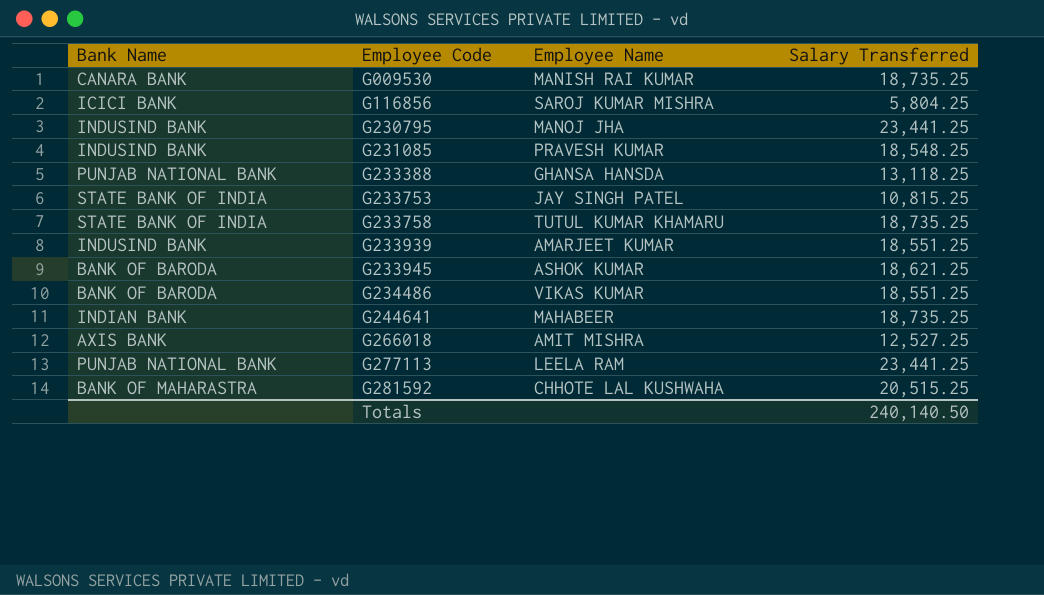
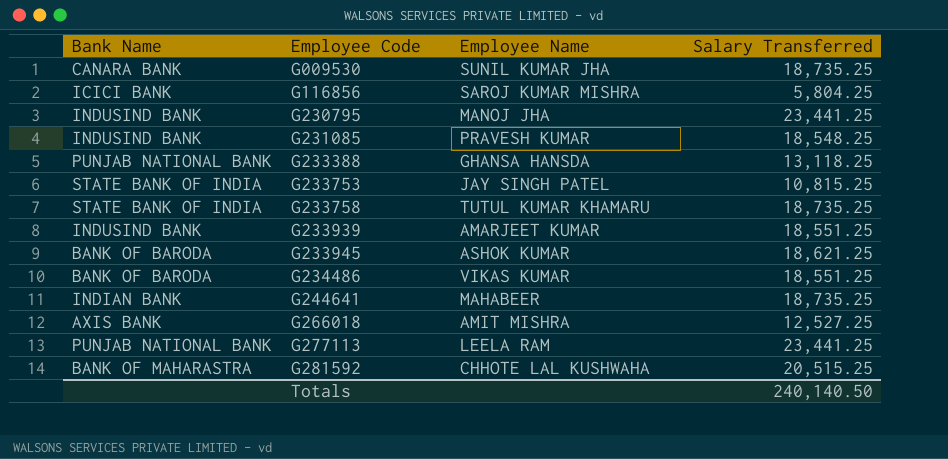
G009530 | Employee Name: MANISH RAI KUMAR -> SUNIL KUMAR JHA

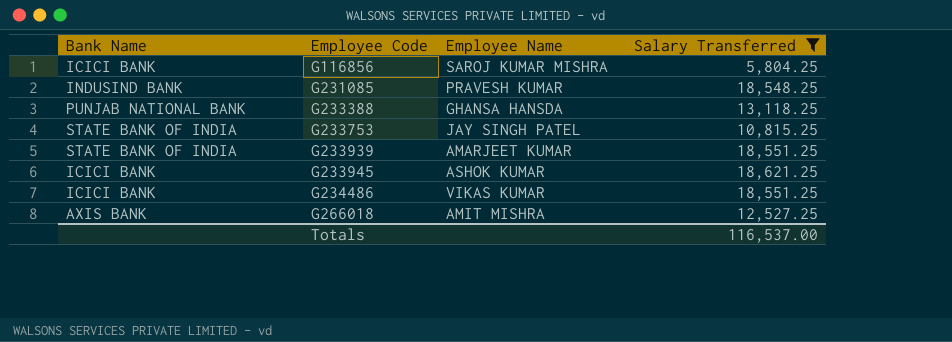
filter: none -> Salary Transferred <= 18,621.25
G233939 | Bank Name: INDUSIND BANK -> STATE BANK OF INDIA
G233945 | Bank Name: BANK OF BARODA -> ICICI BANK
G234486 | Bank Name: BANK OF BARODA -> ICICI BANK
Totals | Salary Transferred: 240,140.50 -> 116,537.00

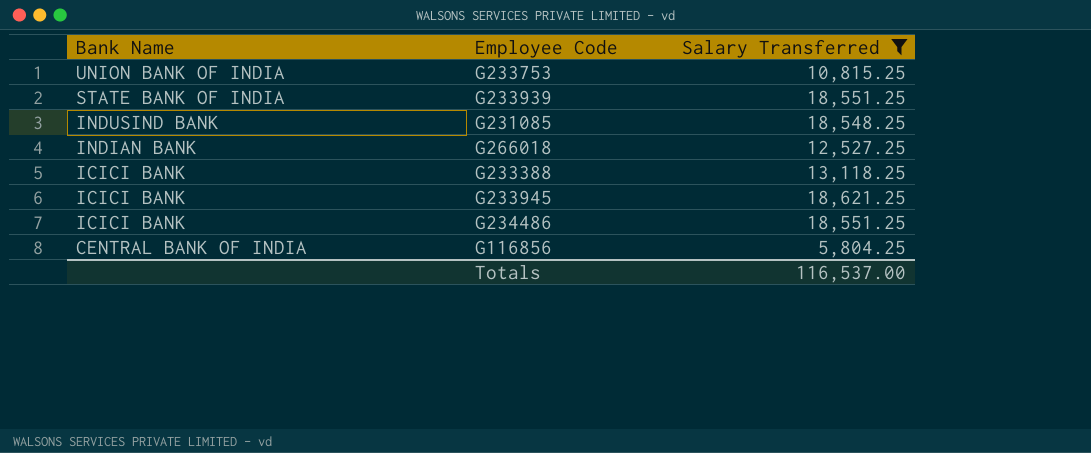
row order: Employee Code ascending -> Bank Name descending
column Employee Name | position: 3 -> none
G233753 | Bank Name: STATE BANK OF INDIA -> UNION BANK OF INDIA
G266018 | Bank Name: AXIS BANK -> INDIAN BANK
G233388 | Bank Name: PUNJAB NATIONAL BANK -> ICICI BANK
G116856 | Bank Name: ICICI BANK -> CENTRAL BANK OF INDIA

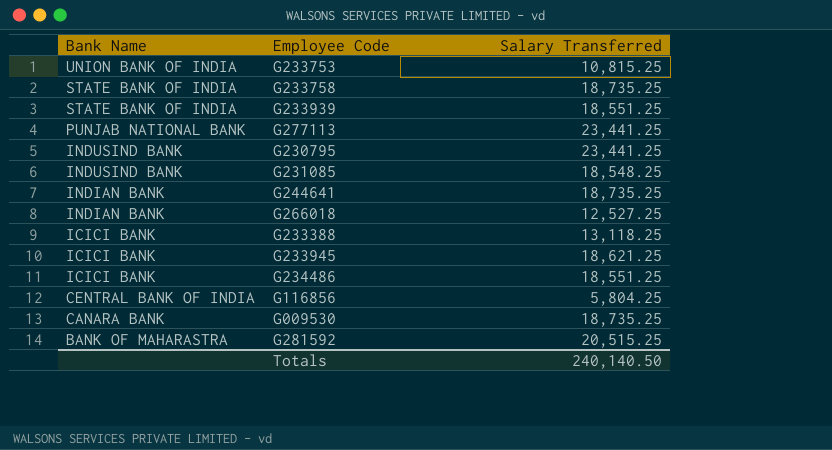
filter: Salary Transferred <= 18,621.25 -> none
Totals | Salary Transferred: 116,537.00 -> 240,140.50

